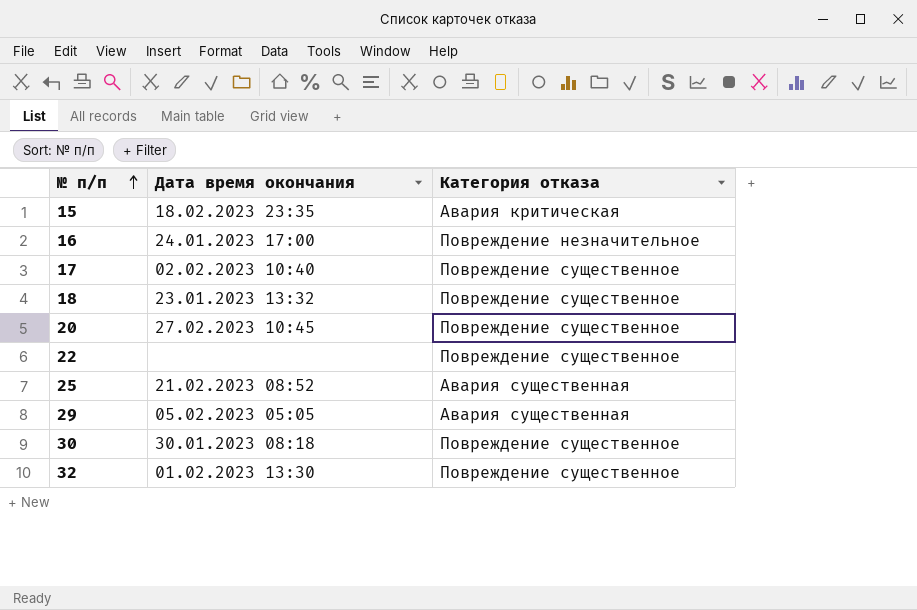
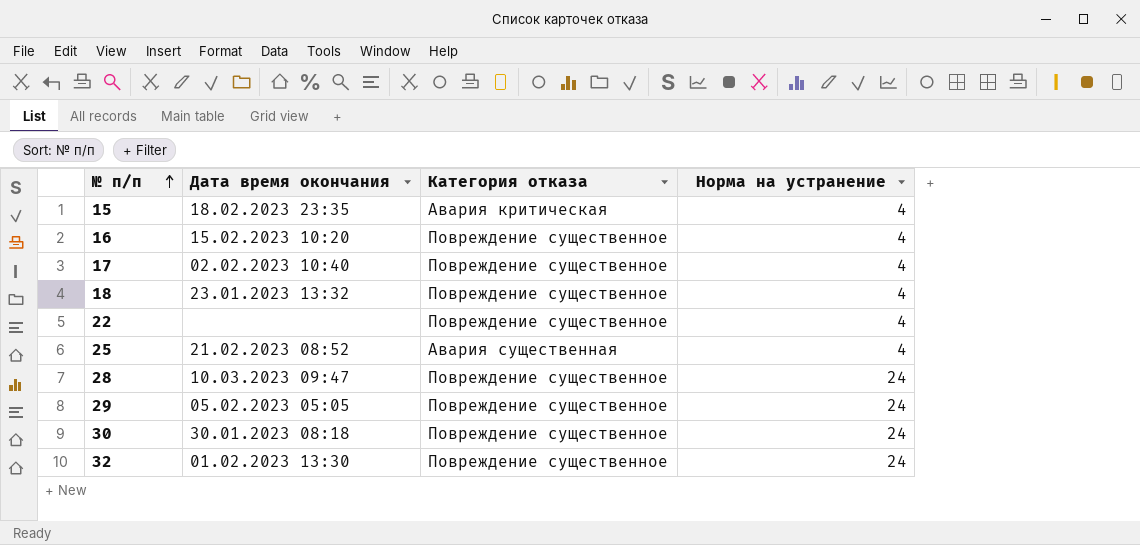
column Норма на устранение | position: none -> 4
row 20: 27.02.2023 10:45 | Повреждение существенное -> none
16 | Дата время окончания: 24.01.2023 17:00 -> 15.02.2023 10:20
16 | Категория отказа: Повреждение незначительное -> Повреждение существенное
row 28: none -> 10.03.2023 09:47 | Повреждение существенное | 24
29 | Категория отказа: Авария существенная -> Повреждение существенное

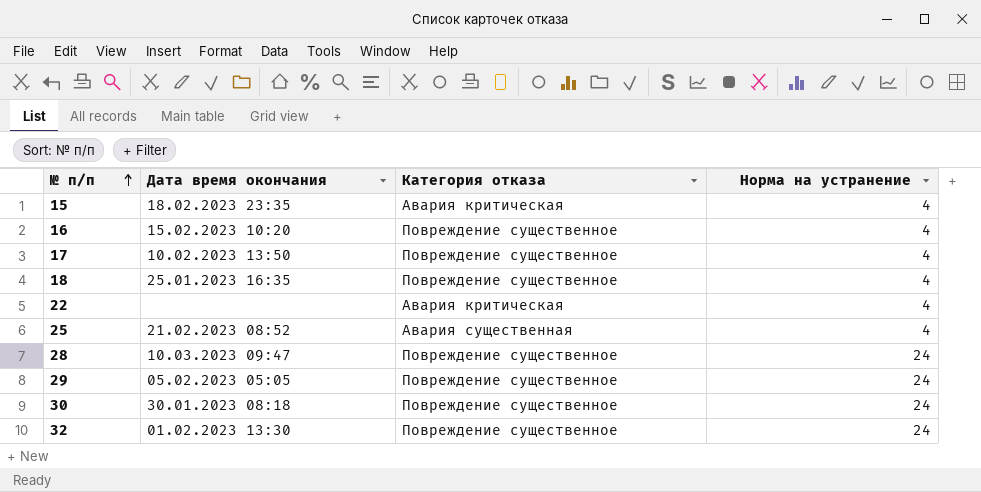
17 | Дата время окончания: 02.02.2023 10:40 -> 10.02.2023 13:50
18 | Дата время окончания: 23.01.2023 13:32 -> 25.01.2023 16:35
22 | Категория отказа: Повреждение существенное -> Авария критическая

